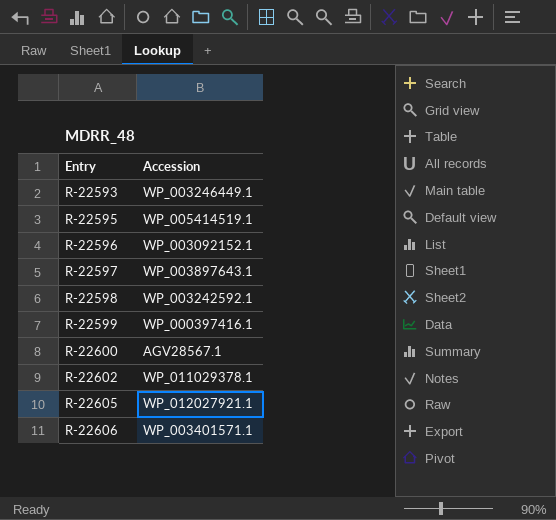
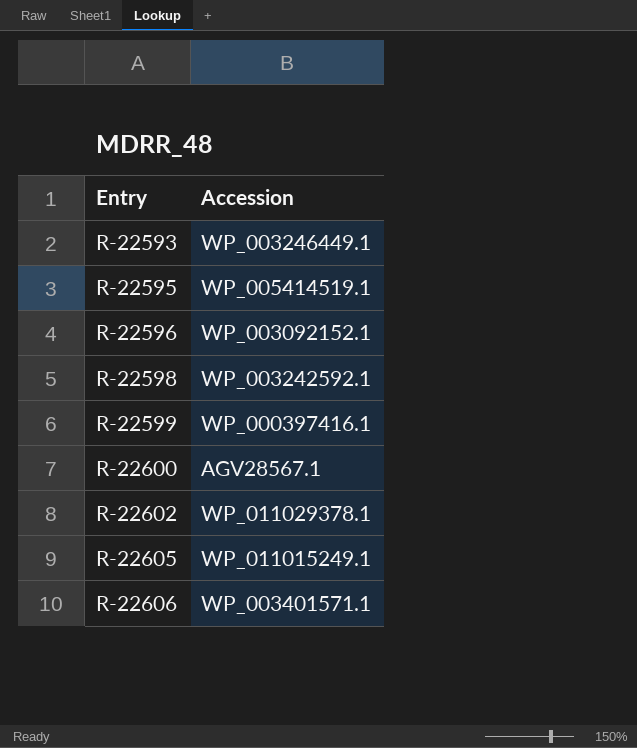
row R-22597: WP_003897643.1 -> none
R-22605 | Accession: WP_012027921.1 -> WP_011015249.1

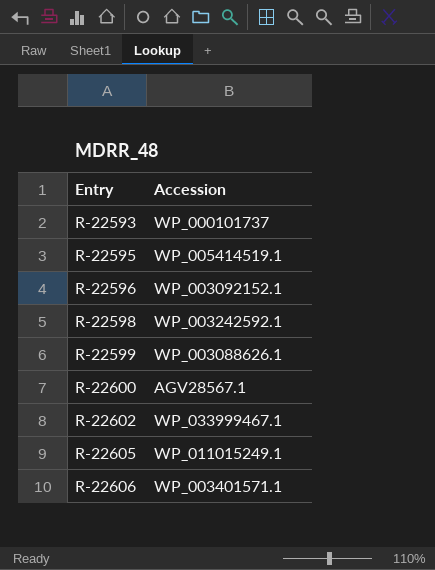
R-22593 | Accession: WP_003246449.1 -> WP_000101737
R-22599 | Accession: WP_000397416.1 -> WP_003088626.1
R-22602 | Accession: WP_011029378.1 -> WP_033999467.1

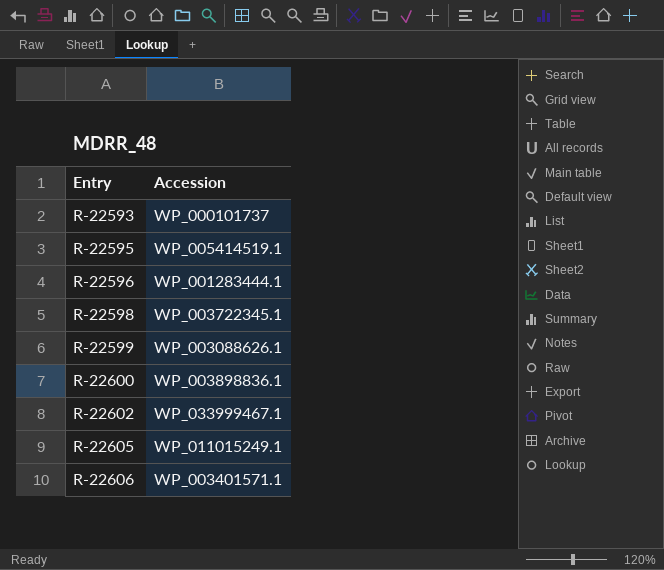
R-22596 | Accession: WP_003092152.1 -> WP_001283444.1
R-22598 | Accession: WP_003242592.1 -> WP_003722345.1
R-22600 | Accession: AGV28567.1 -> WP_003898836.1

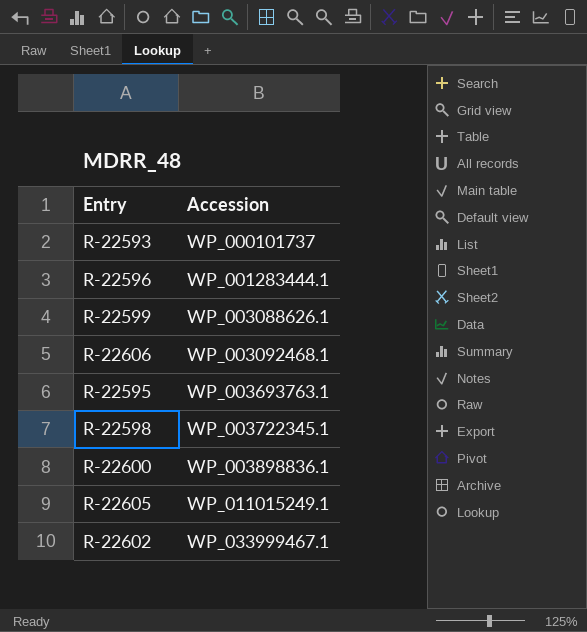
row order: Entry ascending -> Accession ascending
R-22606 | Accession: WP_003401571.1 -> WP_003092468.1
R-22595 | Accession: WP_005414519.1 -> WP_003693763.1

